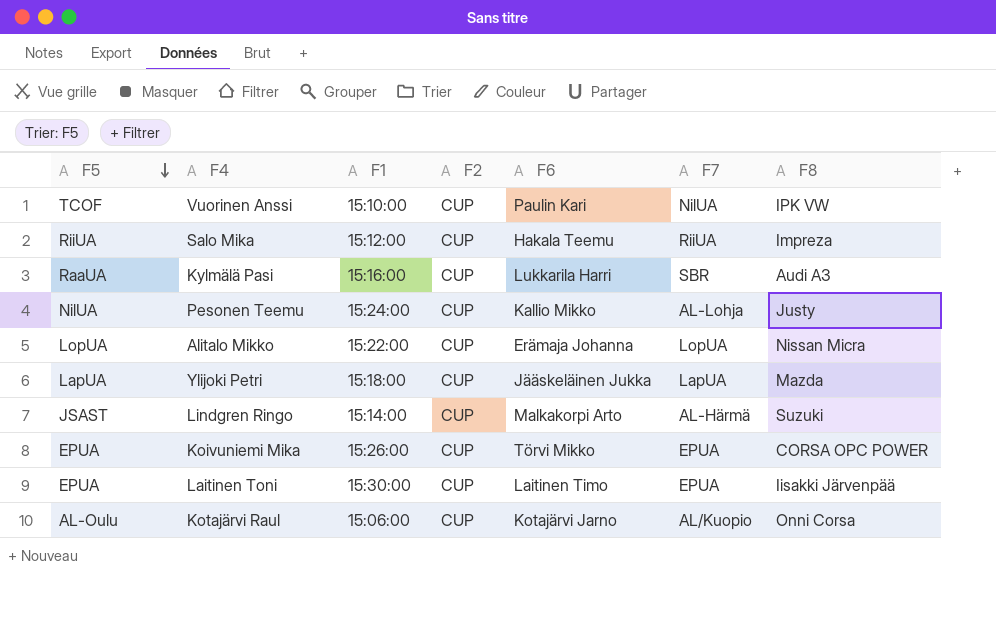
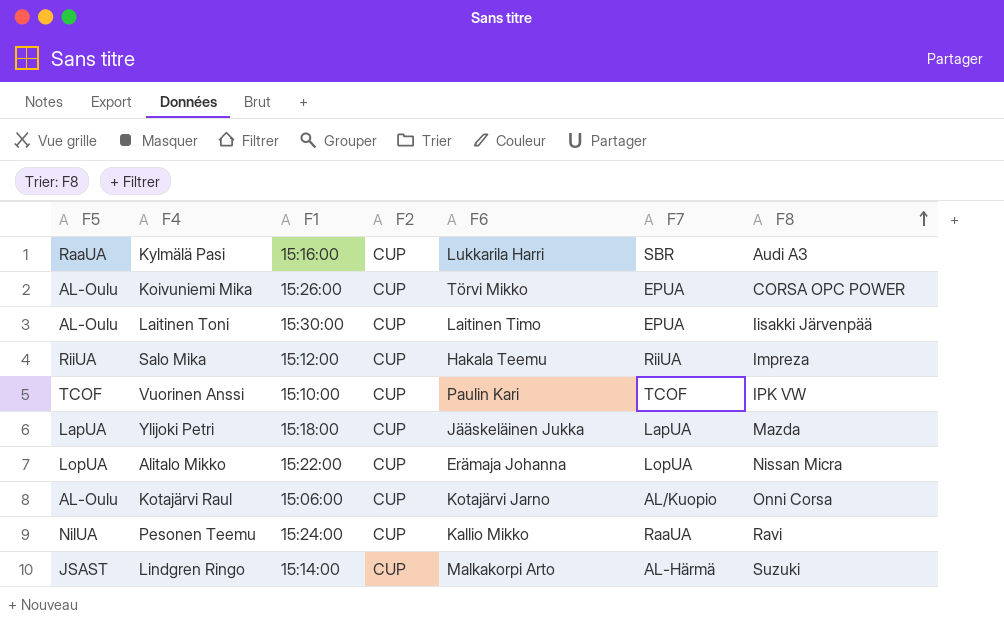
row order: F5 descending -> F8 ascending
Koivuniemi Mika | F5: EPUA -> AL-Oulu
Laitinen Toni | F5: EPUA -> AL-Oulu
Vuorinen Anssi | F7: NilUA -> TCOF
Pesonen Teemu | F7: AL-Lohja -> RaaUA
Pesonen Teemu | F8: Justy -> Ravi

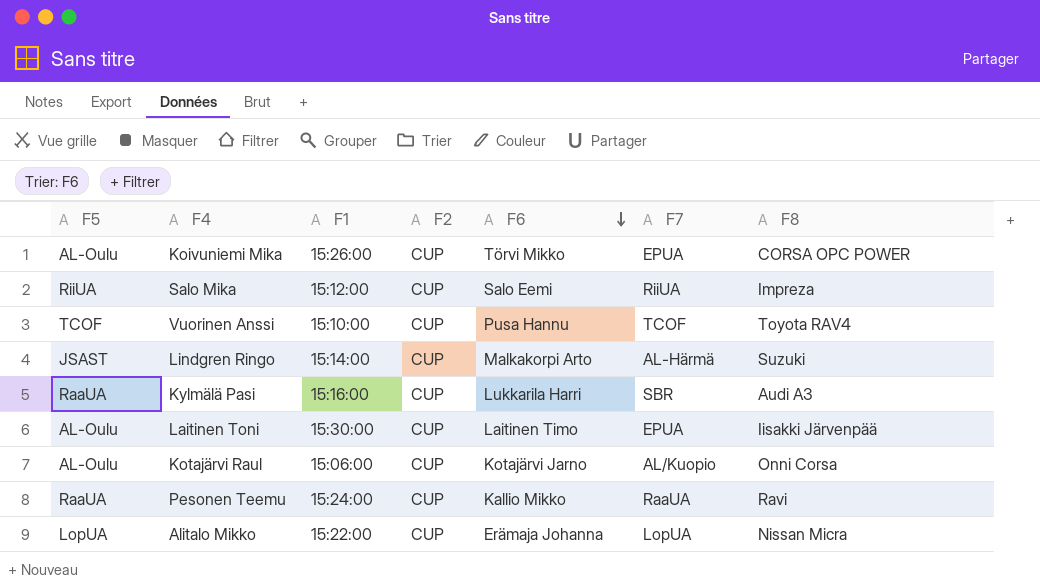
row order: F8 ascending -> F6 descending
row Ylijoki Petri: LapUA | 15:18:00 | CUP | Jääskeläinen Jukka | LapUA | Mazda -> none
Salo Mika | F6: Hakala Teemu -> Salo Eemi
Vuorinen Anssi | F6: Paulin Kari -> Pusa Hannu
Vuorinen Anssi | F8: IPK VW -> Toyota RAV4
Pesonen Teemu | F5: NilUA -> RaaUA

